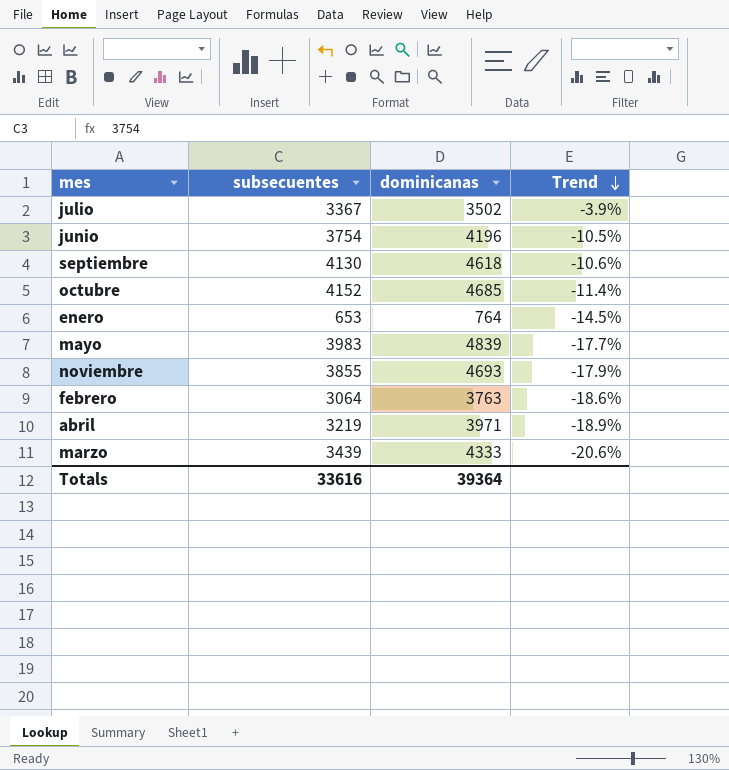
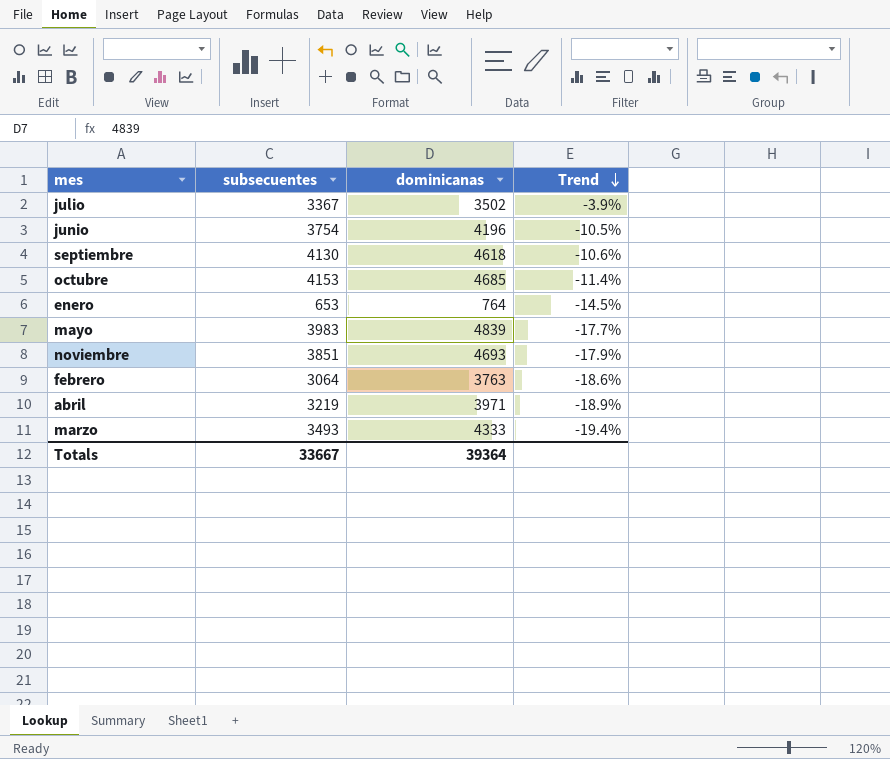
octubre | subsecuentes: 4152 -> 4153
noviembre | subsecuentes: 3855 -> 3851
marzo | subsecuentes: 3439 -> 3493
marzo | Trend: -20.6% -> -19.4%
Totals | subsecuentes: 33616 -> 33667

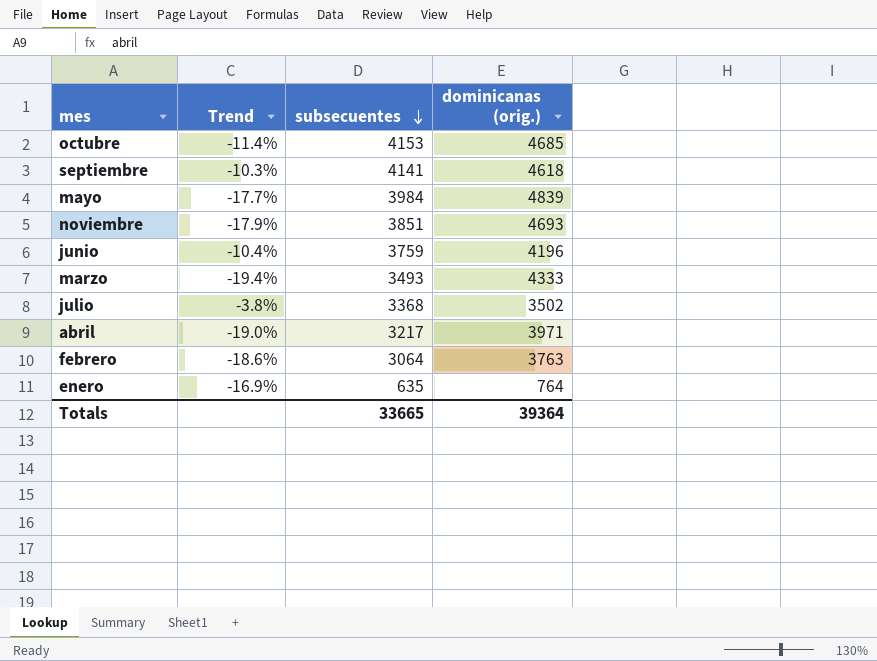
row order: Trend descending -> subsecuentes descending
column Trend | position: 4 -> 2
column name: dominicanas -> dominicanas (orig.)
septiembre | Trend: -10.6% -> -10.3%
septiembre | subsecuentes: 4130 -> 4141
mayo | subsecuentes: 3983 -> 3984
junio | Trend: -10.5% -> -10.4%
junio | subsecuentes: 3754 -> 3759
julio | Trend: -3.9% -> -3.8%
julio | subsecuentes: 3367 -> 3368
abril | Trend: -18.9% -> -19.0%
abril | subsecuentes: 3219 -> 3217
enero | Trend: -14.5% -> -16.9%
enero | subsecuentes: 653 -> 635
Totals | subsecuentes: 33667 -> 33665

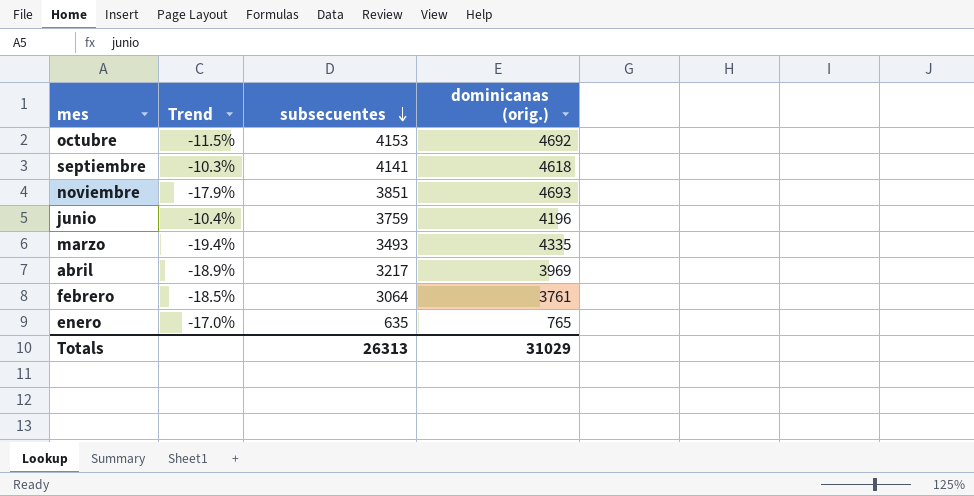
row mayo: -17.7% | 3984 | 4839 -> none
row julio: -3.8% | 3368 | 3502 -> none
octubre | Trend: -11.4% -> -11.5%
octubre | dominicanas (orig.): 4685 -> 4692
marzo | dominicanas (orig.): 4333 -> 4335
abril | Trend: -19.0% -> -18.9%
abril | dominicanas (orig.): 3971 -> 3969
febrero | Trend: -18.6% -> -18.5%
febrero | dominicanas (orig.): 3763 -> 3761
enero | Trend: -16.9% -> -17.0%
enero | dominicanas (orig.): 764 -> 765
Totals | subsecuentes: 33665 -> 26313
Totals | dominicanas (orig.): 39364 -> 31029

